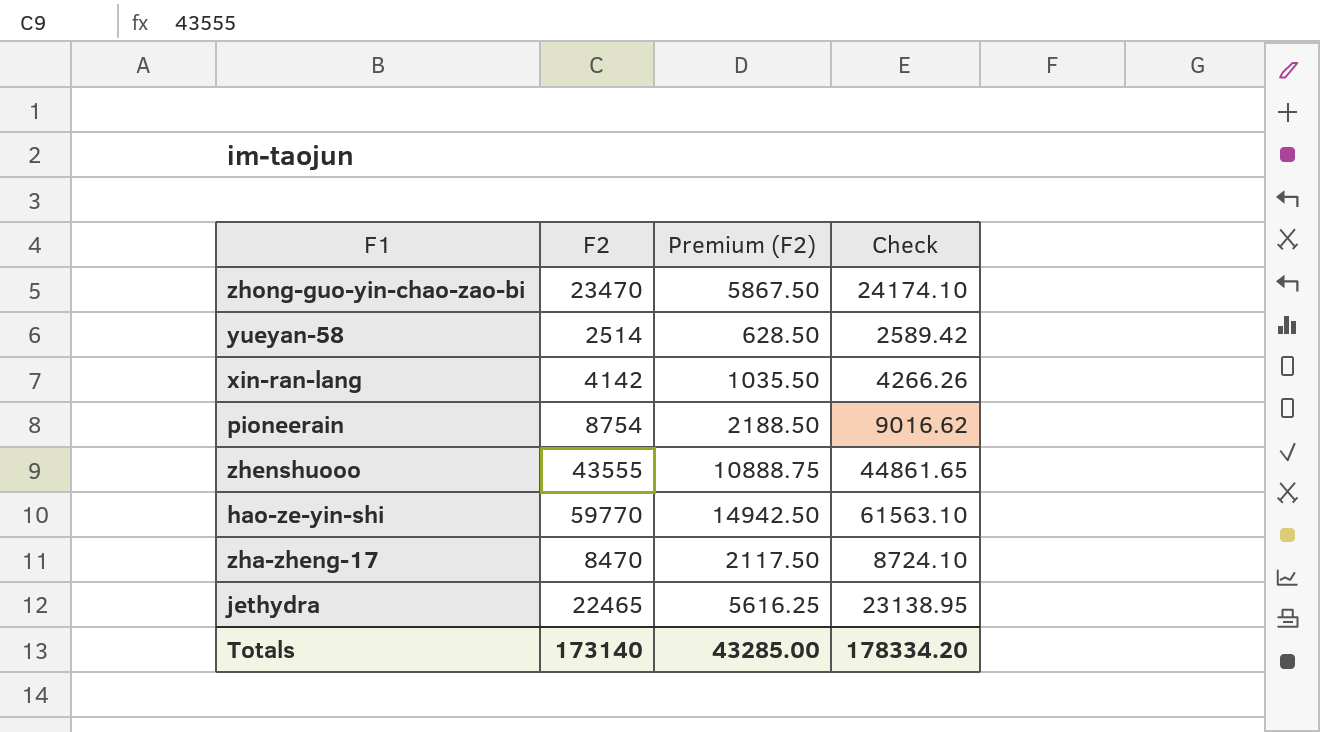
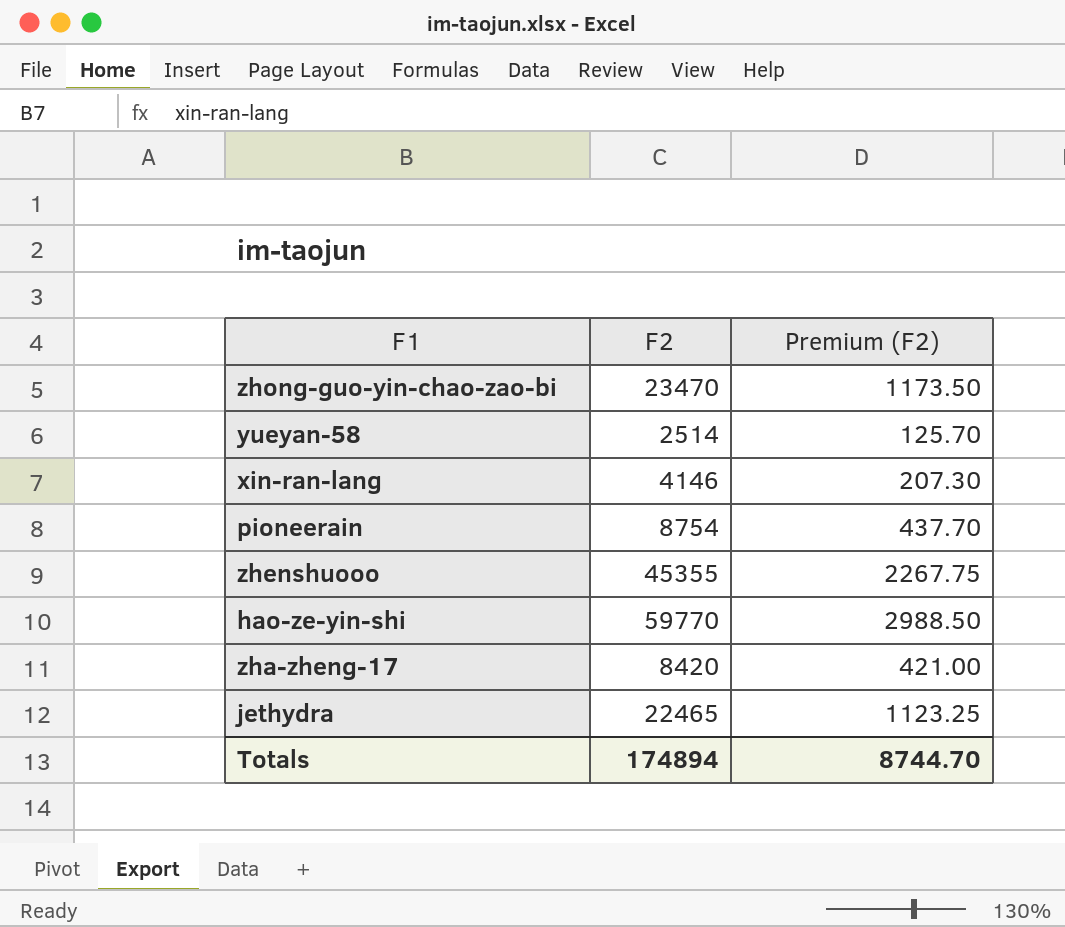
column Check | formula: [F2] * 1.03 -> none
column Premium (F2) | formula: [F2] * 0.25 -> [F2] * 0.05
xin-ran-lang | F2: 4142 -> 4146
zhenshuooo | F2: 43555 -> 45355
zha-zheng-17 | F2: 8470 -> 8420
Totals | F2: 173140 -> 174894
Totals | Premium (F2): 43285.00 -> 8744.70

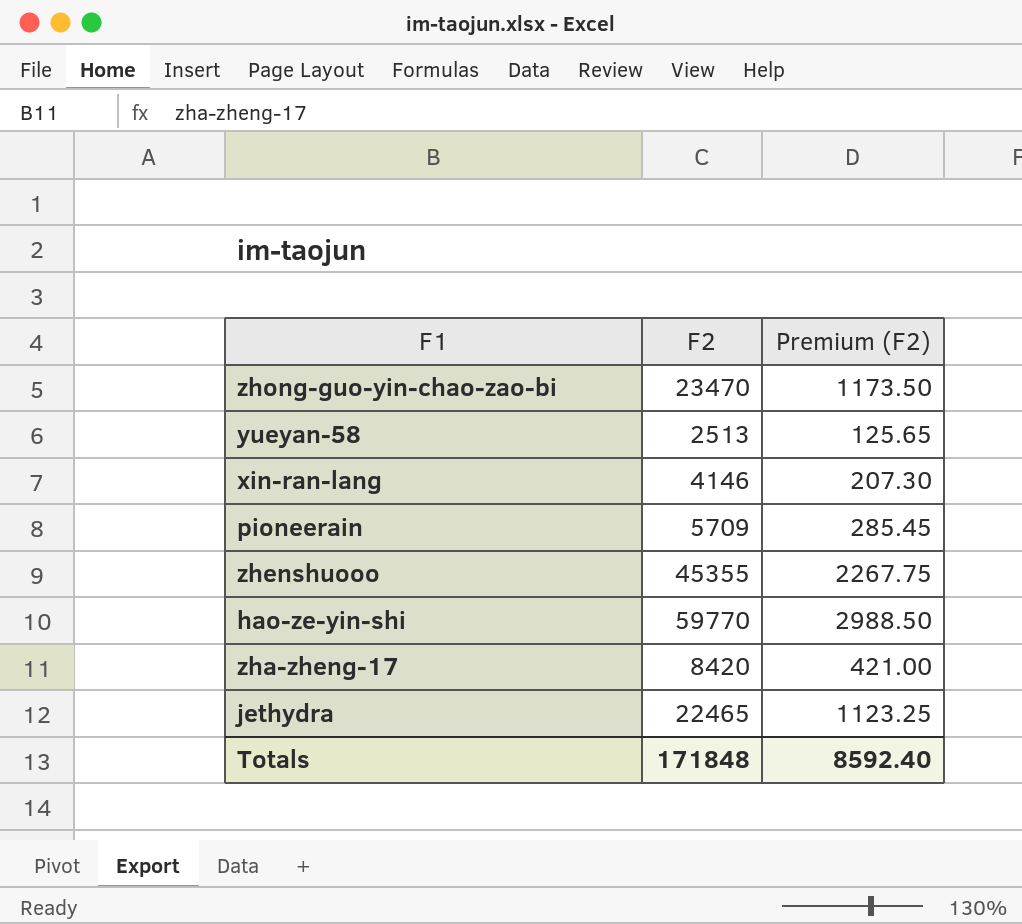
yueyan-58 | F2: 2514 -> 2513
yueyan-58 | Premium (F2): 125.70 -> 125.65
pioneerain | F2: 8754 -> 5709
pioneerain | Premium (F2): 437.70 -> 285.45
Totals | F2: 174894 -> 171848
Totals | Premium (F2): 8744.70 -> 8592.40

